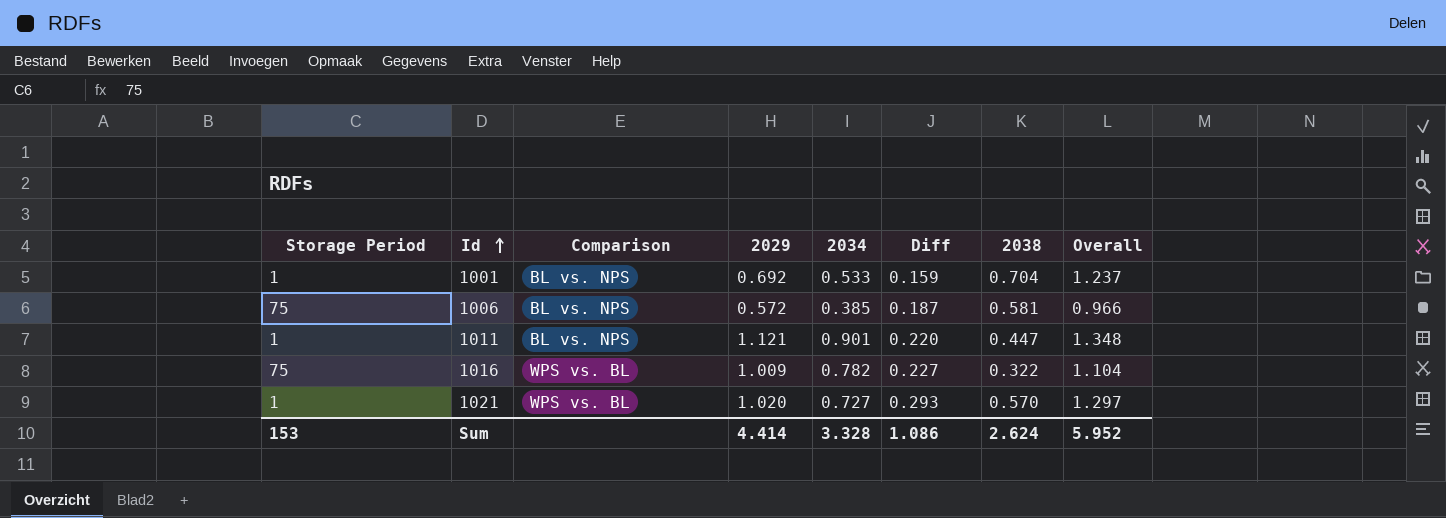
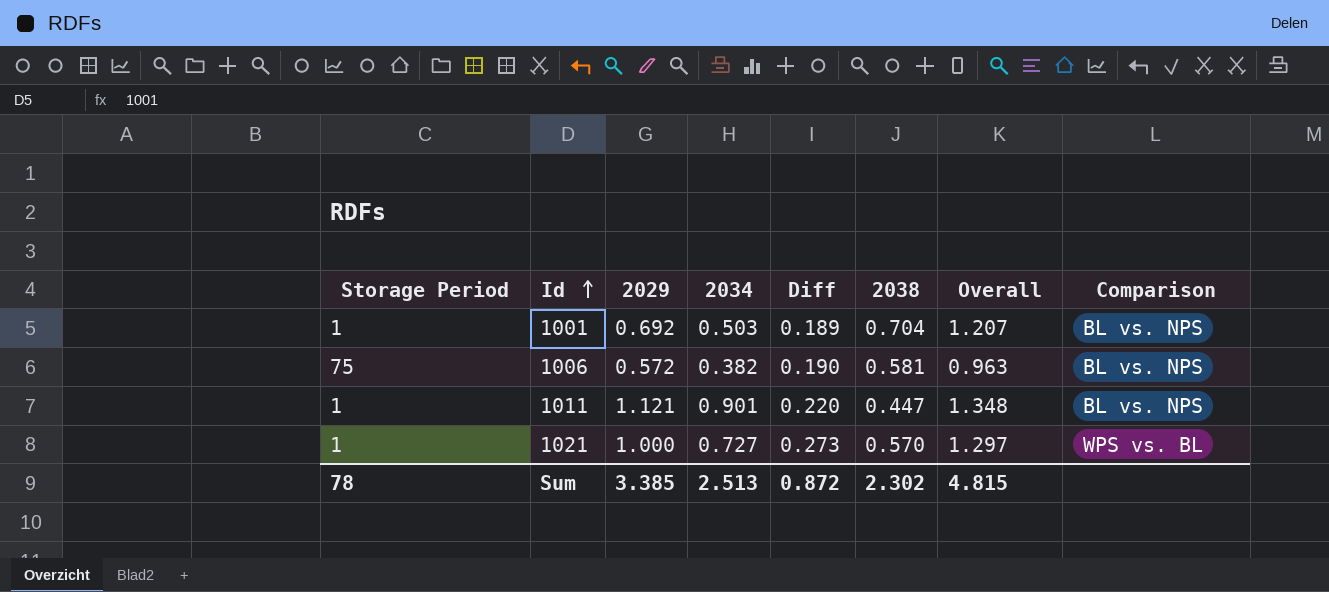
column Comparison | position: 3 -> 8
row 1016: 75 | WPS vs. BL | 1.009 | 0.782 | 0.227 | 0.322 | 1.104 -> none
1001 | 2034: 0.533 -> 0.503
1001 | Diff: 0.159 -> 0.189
1001 | Overall: 1.237 -> 1.207
1006 | 2034: 0.385 -> 0.382
1006 | Diff: 0.187 -> 0.190
1006 | Overall: 0.966 -> 0.963
1021 | 2029: 1.020 -> 1.000
1021 | Diff: 0.293 -> 0.273
Sum | Storage Period: 153 -> 78
Sum | 2029: 4.414 -> 3.385
Sum | 2034: 3.328 -> 2.513
Sum | Diff: 1.086 -> 0.872
Sum | 2038: 2.624 -> 2.302
Sum | Overall: 5.952 -> 4.815

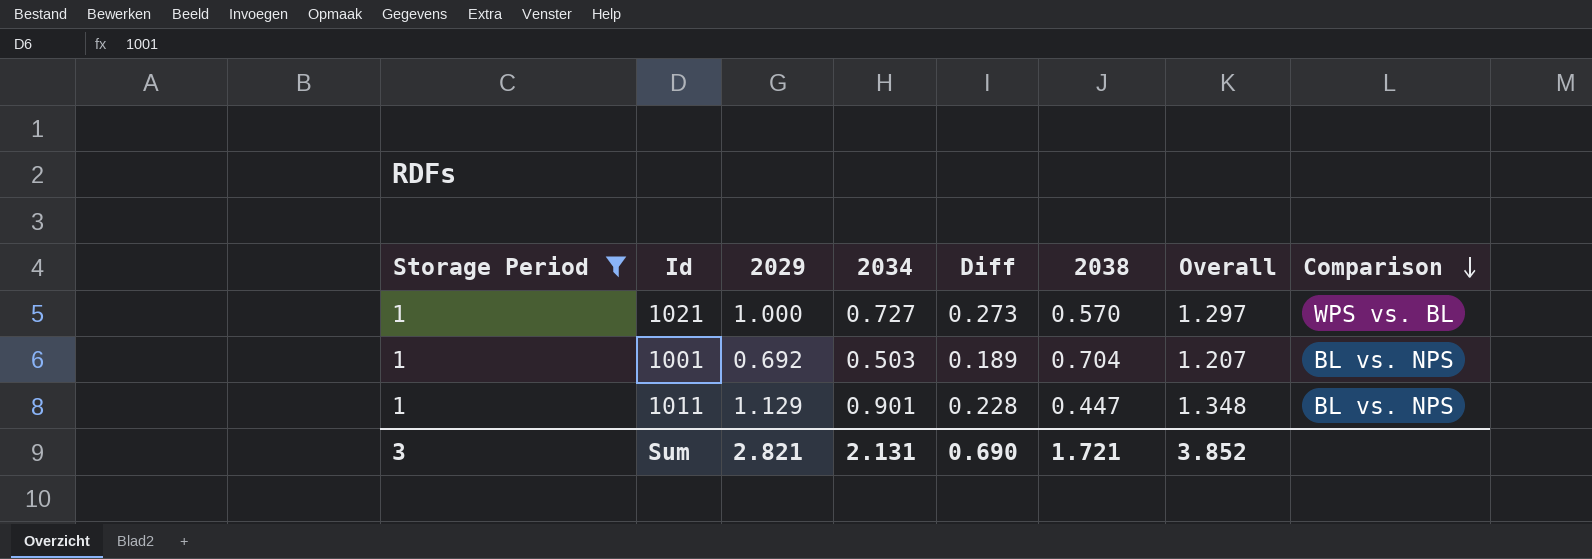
filter: none -> Storage Period = 1
row order: Id ascending -> Comparison descending
1011 | 2029: 1.121 -> 1.129
1011 | Diff: 0.220 -> 0.228
Sum | Storage Period: 78 -> 3
Sum | 2029: 3.385 -> 2.821
Sum | 2034: 2.513 -> 2.131
Sum | Diff: 0.872 -> 0.690
Sum | 2038: 2.302 -> 1.721
Sum | Overall: 4.815 -> 3.852

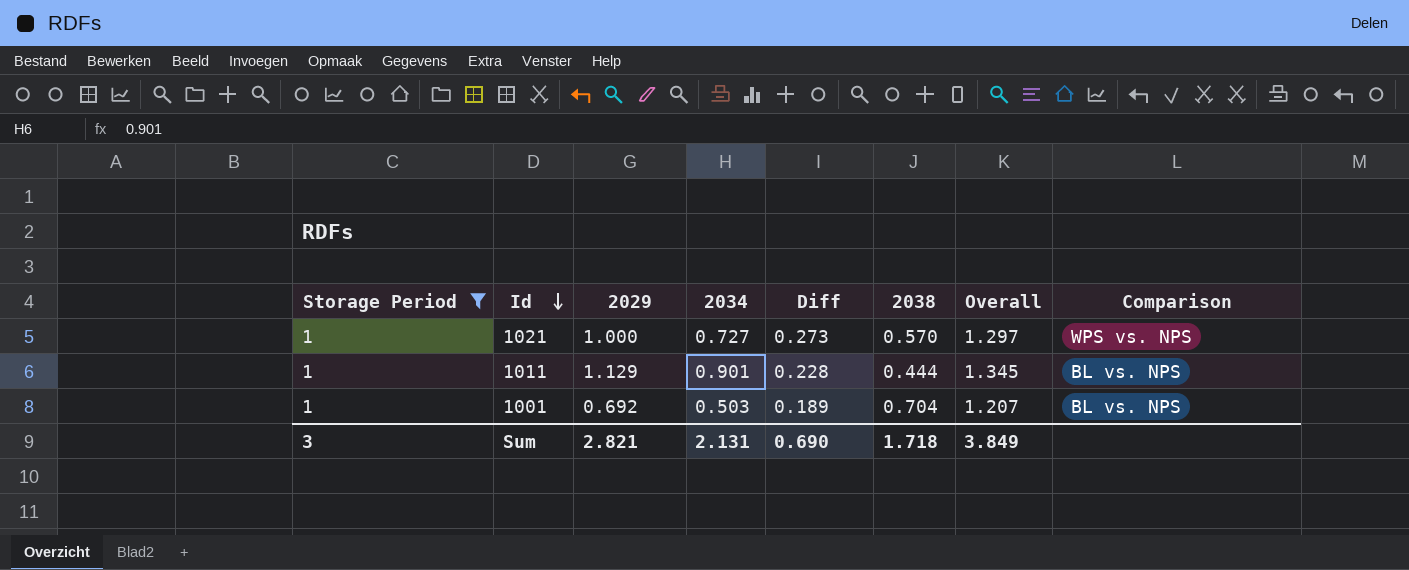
row order: Comparison descending -> Id descending
1021 | Comparison: WPS vs. BL -> WPS vs. NPS
1011 | 2038: 0.447 -> 0.444
1011 | Overall: 1.348 -> 1.345
Sum | 2038: 1.721 -> 1.718
Sum | Overall: 3.852 -> 3.849

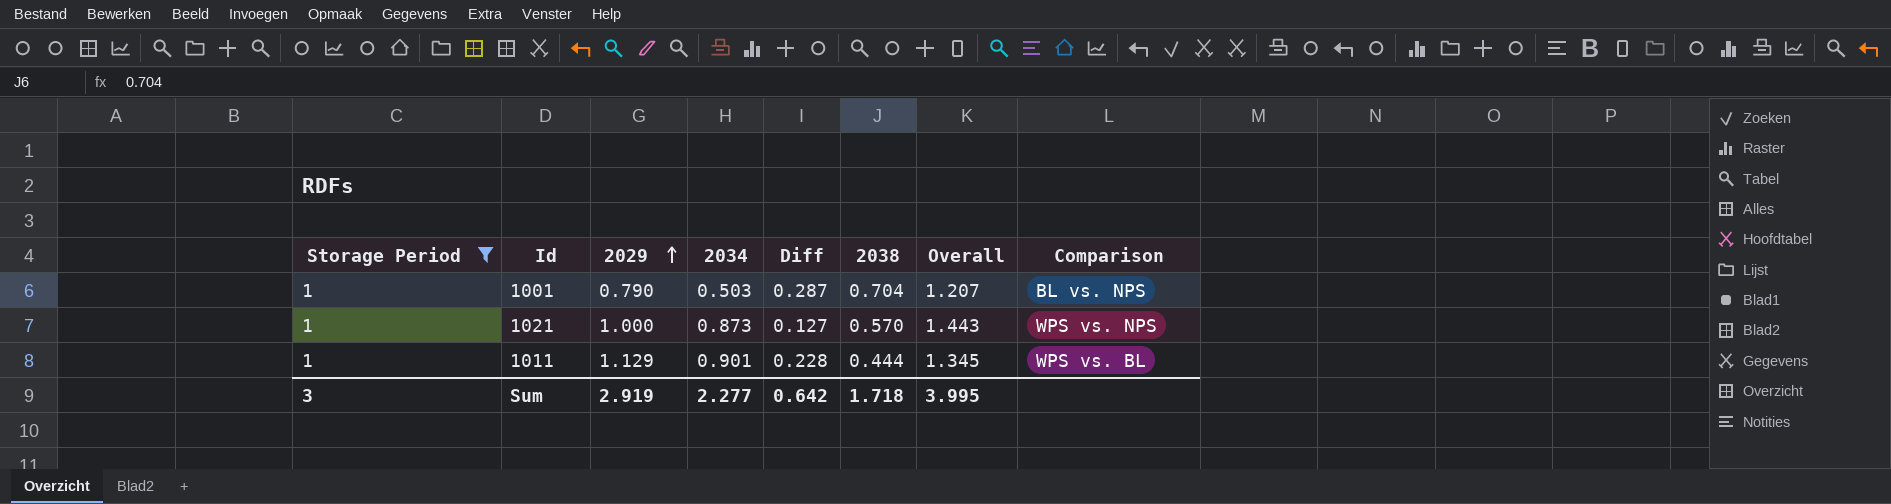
row order: Id descending -> 2029 ascending
1001 | 2029: 0.692 -> 0.790
1001 | Diff: 0.189 -> 0.287
1021 | 2034: 0.727 -> 0.873
1021 | Diff: 0.273 -> 0.127
1021 | Overall: 1.297 -> 1.443
1011 | Comparison: BL vs. NPS -> WPS vs. BL
Sum | 2029: 2.821 -> 2.919
Sum | 2034: 2.131 -> 2.277
Sum | Diff: 0.690 -> 0.642
Sum | Overall: 3.849 -> 3.995

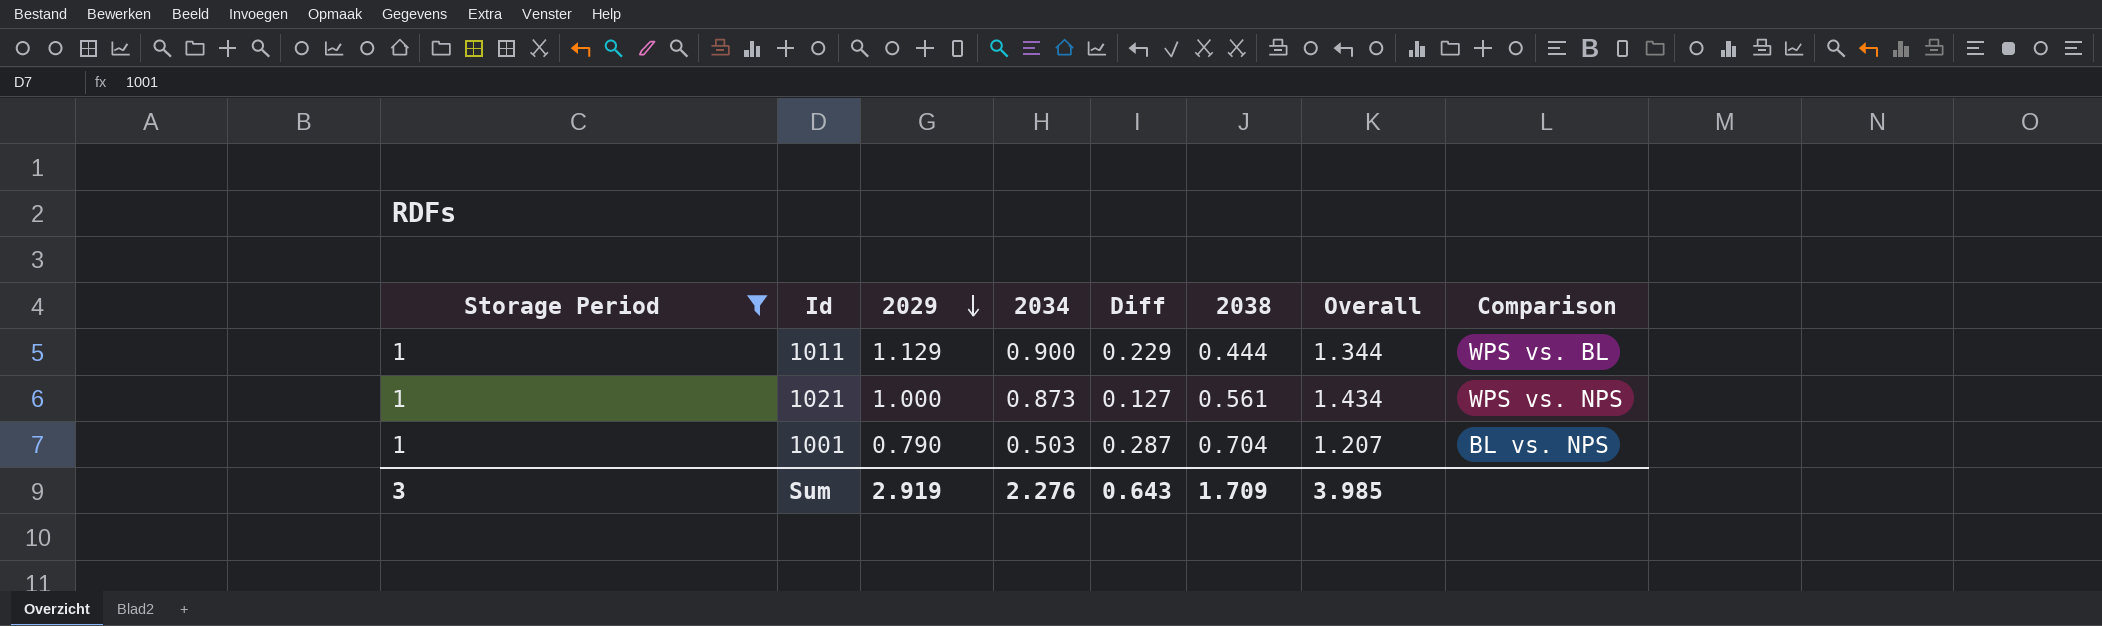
row order: 2029 ascending -> 2029 descending
1011 | 2034: 0.901 -> 0.900
1011 | Diff: 0.228 -> 0.229
1011 | Overall: 1.345 -> 1.344
1021 | 2038: 0.570 -> 0.561
1021 | Overall: 1.443 -> 1.434
Sum | 2034: 2.277 -> 2.276
Sum | Diff: 0.642 -> 0.643
Sum | 2038: 1.718 -> 1.709
Sum | Overall: 3.995 -> 3.985

